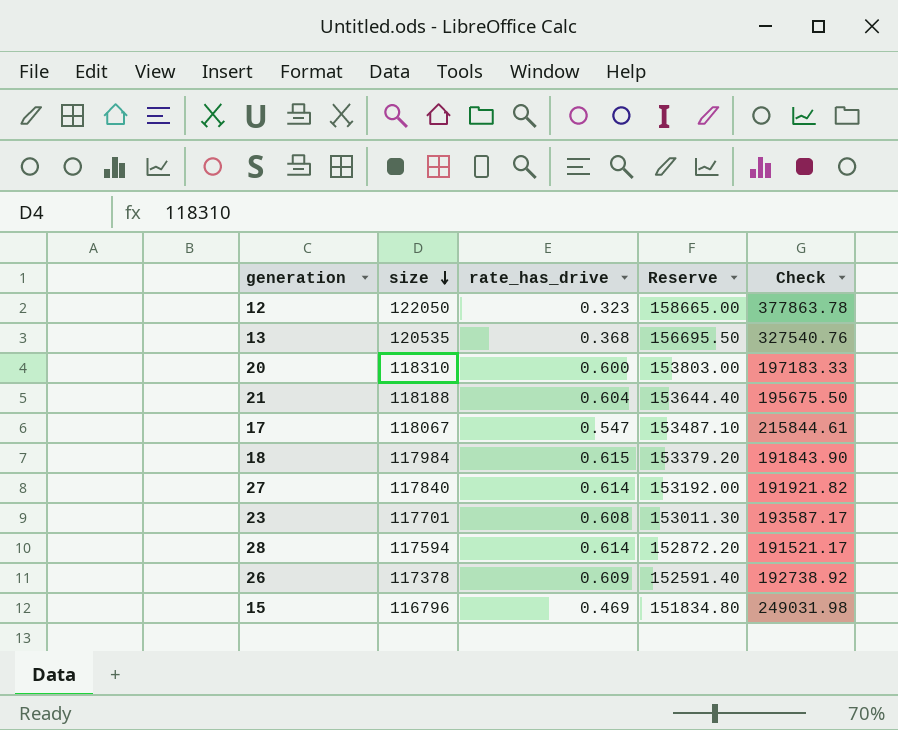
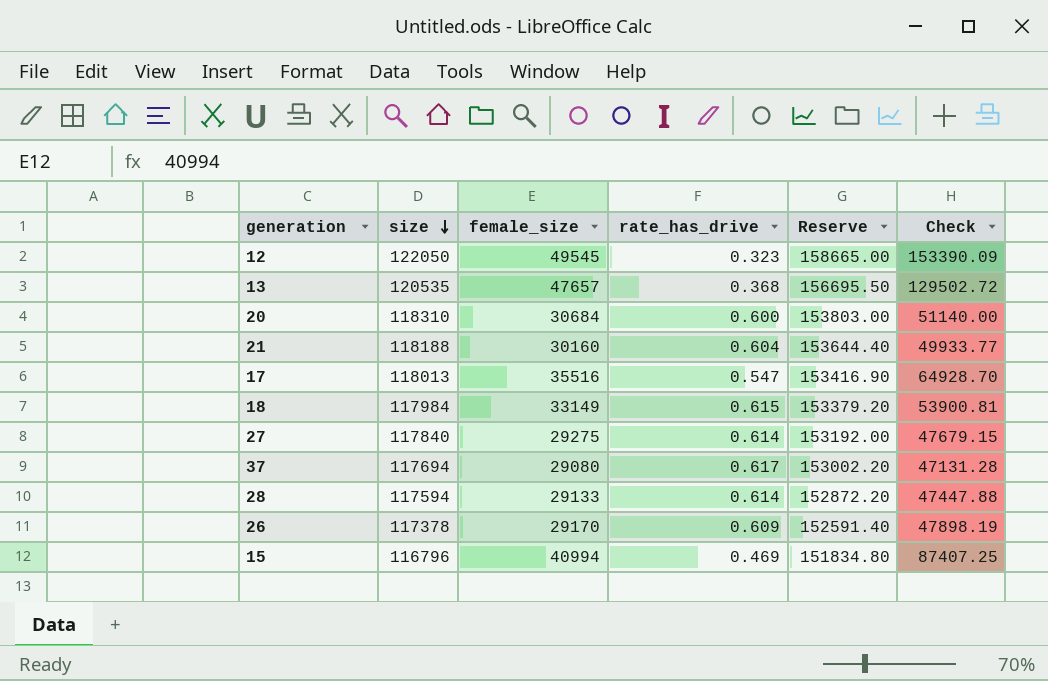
column female_size | position: none -> 3
column Check | formula: [size] / [rate_has_drive] -> [female_size] / [rate_has_drive]
row 23: 117701 | 0.608 | 153011.30 | 193587.17 -> none
17 | size: 118067 -> 118013
17 | Reserve: 153487.10 -> 153416.90
row 37: none -> 117694 | 29080 | 0.617 | 153002.20 | 47131.28

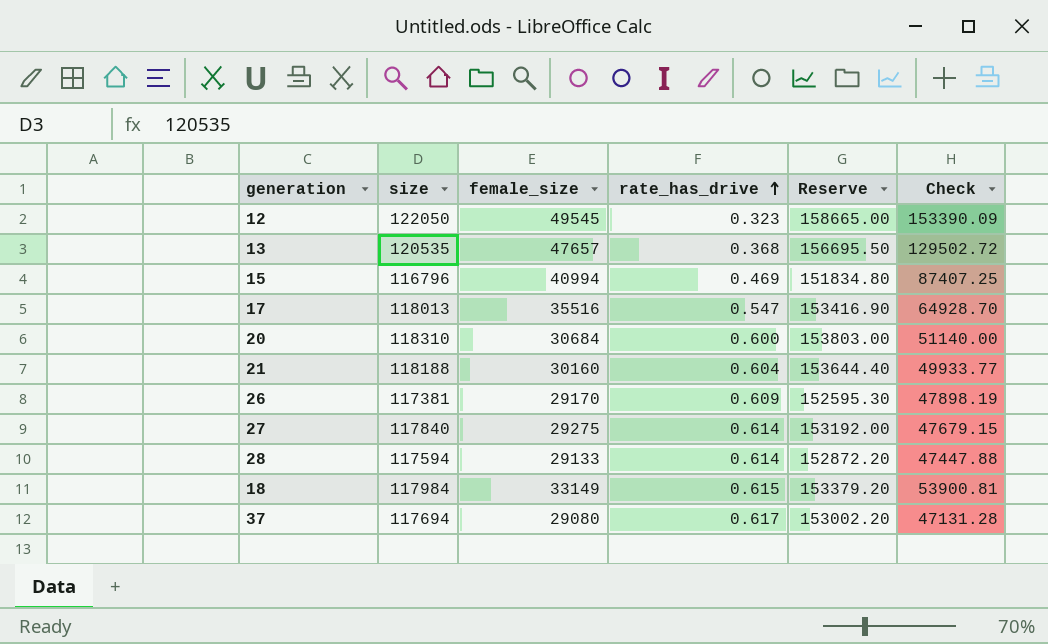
row order: size descending -> rate_has_drive ascending
26 | size: 117378 -> 117381
26 | Reserve: 152591.40 -> 152595.30

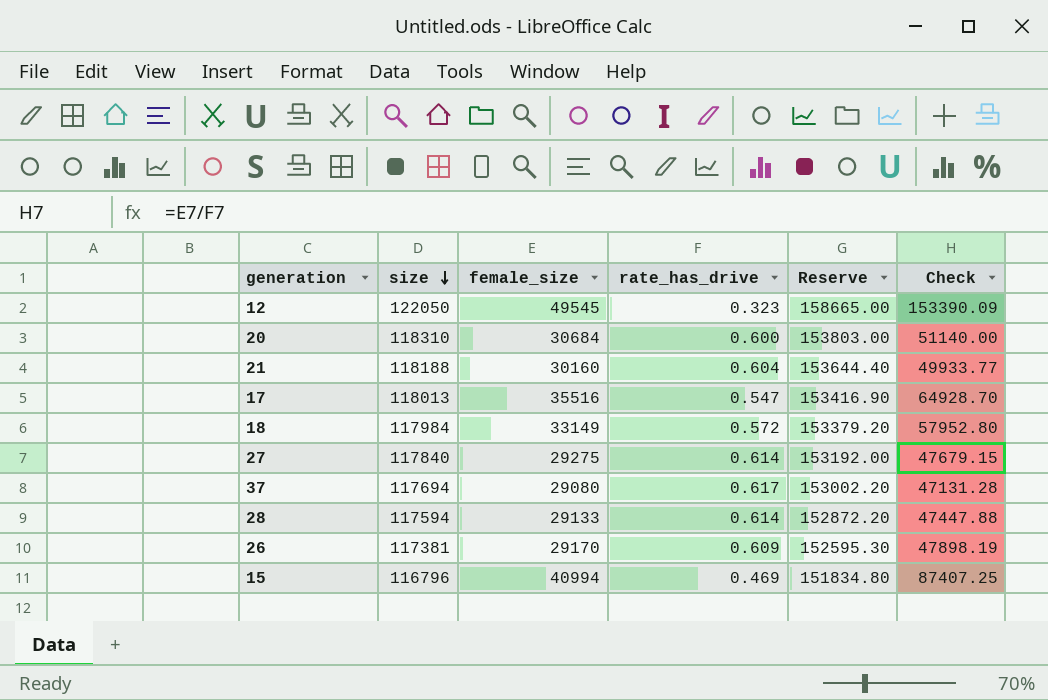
row order: rate_has_drive ascending -> size descending
row 13: 120535 | 47657 | 0.368 | 156695.50 | 129502.72 -> none
18 | rate_has_drive: 0.615 -> 0.572
18 | Check: 53900.81 -> 57952.80

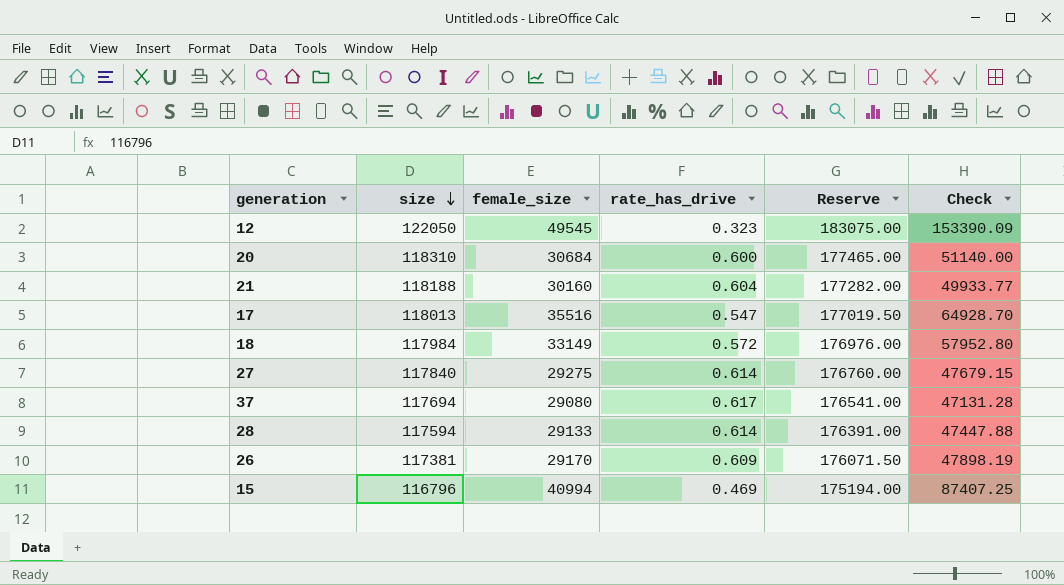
column Reserve | formula: [size] * 1.3 -> [size] * 1.5

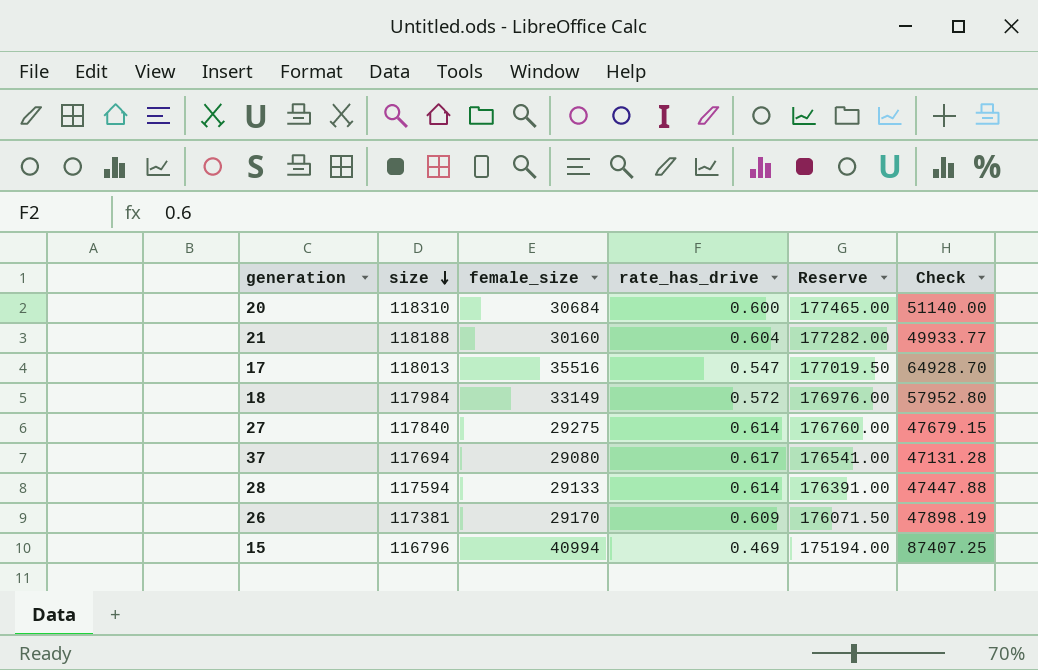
row 12: 122050 | 49545 | 0.323 | 183075.00 | 153390.09 -> none

